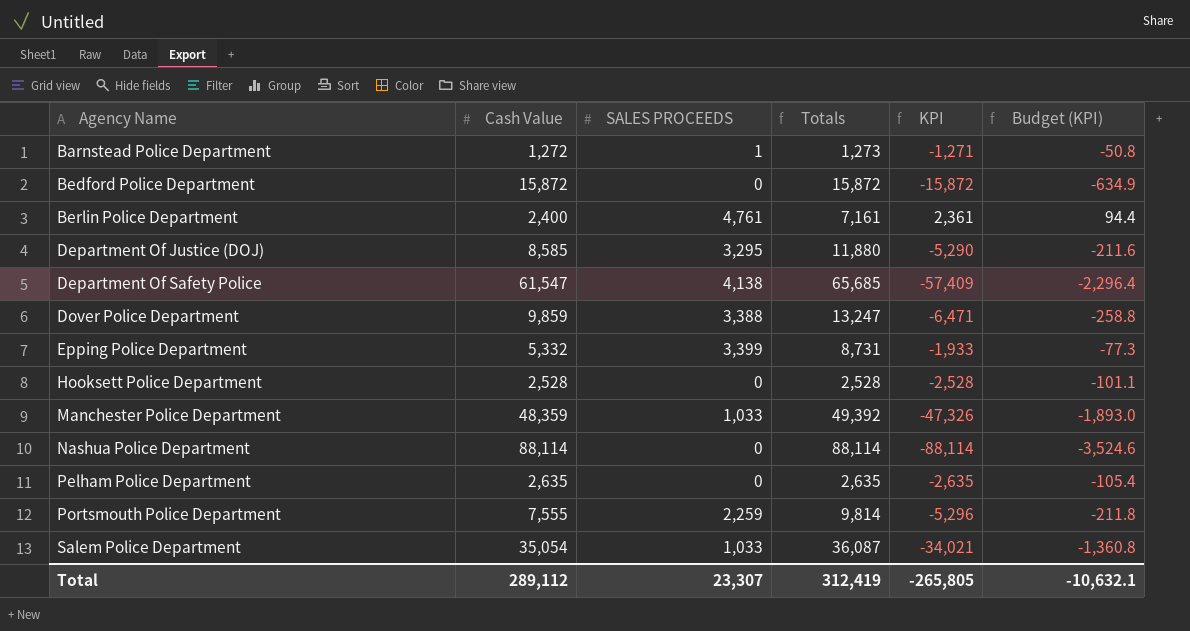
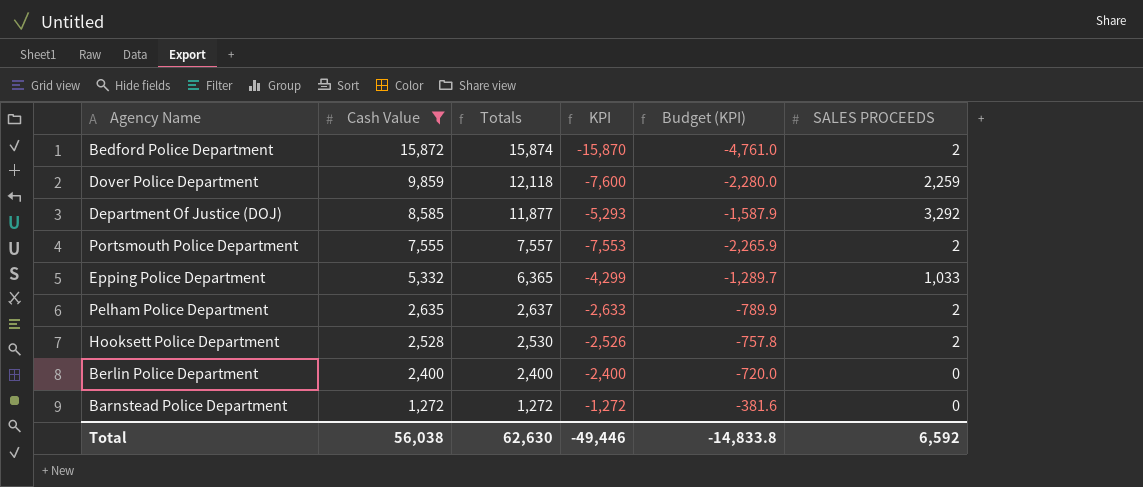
filter: none -> Cash Value <= 15,872
row order: Agency Name ascending -> Cash Value descending
column Budget (KPI) | formula: [KPI] * 0.04 -> [KPI] * 0.3
column SALES PROCEEDS | position: 3 -> 6
Bedford Police Department | Totals: 15,872 -> 15,874
Bedford Police Department | KPI: -15,872 -> -15,870
Bedford Police Department | SALES PROCEEDS: 0 -> 2
Dover Police Department | Totals: 13,247 -> 12,118
Dover Police Department | KPI: -6,471 -> -7,600
Dover Police Department | SALES PROCEEDS: 3,388 -> 2,259
Department Of Justice (DOJ) | Totals: 11,880 -> 11,877
Department Of Justice (DOJ) | KPI: -5,290 -> -5,293
Department Of Justice (DOJ) | SALES PROCEEDS: 3,295 -> 3,292
Portsmouth Police Department | Totals: 9,814 -> 7,557
Portsmouth Police Department | KPI: -5,296 -> -7,553
Portsmouth Police Department | SALES PROCEEDS: 2,259 -> 2
Epping Police Department | Totals: 8,731 -> 6,365
Epping Police Department | KPI: -1,933 -> -4,299
Epping Police Department | SALES PROCEEDS: 3,399 -> 1,033
Pelham Police Department | Totals: 2,635 -> 2,637
Pelham Police Department | KPI: -2,635 -> -2,633
Pelham Police Department | SALES PROCEEDS: 0 -> 2
Hooksett Police Department | Totals: 2,528 -> 2,530
Hooksett Police Department | KPI: -2,528 -> -2,526
Hooksett Police Department | SALES PROCEEDS: 0 -> 2
Berlin Police Department | Totals: 7,161 -> 2,400
Berlin Police Department | KPI: 2,361 -> -2,400
Berlin Police Department | SALES PROCEEDS: 4,761 -> 0
Barnstead Police Department | Totals: 1,273 -> 1,272
Barnstead Police Department | KPI: -1,271 -> -1,272
Barnstead Police Department | SALES PROCEEDS: 1 -> 0
Total | Cash Value: 289,112 -> 56,038
Total | Totals: 312,419 -> 62,630
Total | KPI: -265,805 -> -49,446
Total | Budget (KPI): -10,632.1 -> -14,833.8
Total | SALES PROCEEDS: 23,307 -> 6,592

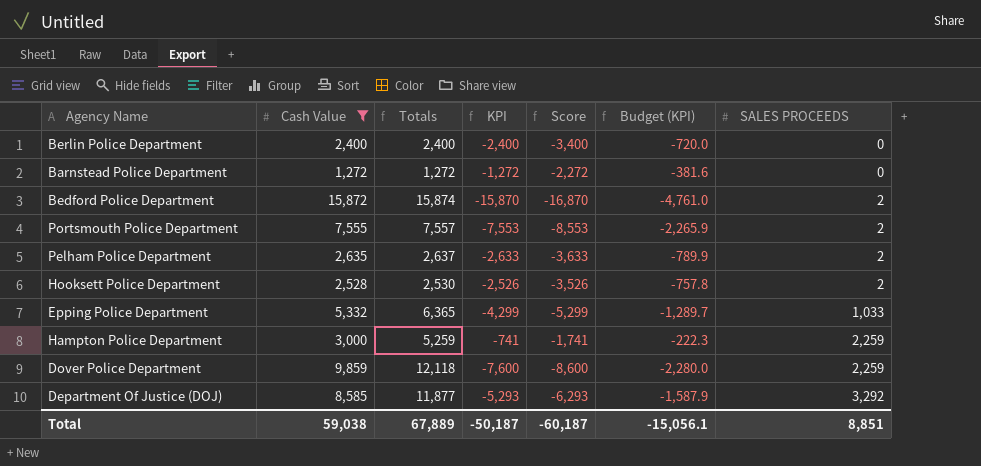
row order: Cash Value descending -> SALES PROCEEDS ascending
column Score | formula: none -> [KPI] - 1000
row Hampton Police Department: none -> 3,000 | 5,259 | -741 | -1,741 | -222.3 | 2,259
Total | Cash Value: 56,038 -> 59,038
Total | Totals: 62,630 -> 67,889
Total | KPI: -49,446 -> -50,187
Total | Budget (KPI): -14,833.8 -> -15,056.1
Total | SALES PROCEEDS: 6,592 -> 8,851

